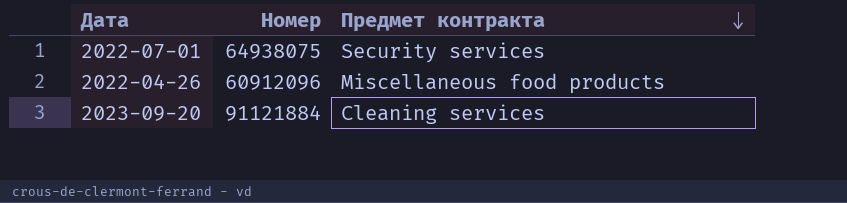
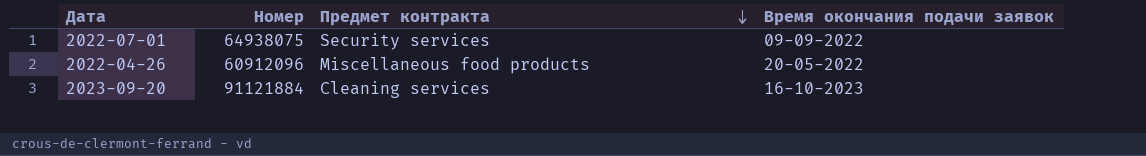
column Время окончания подачи заявок | position: none -> 4

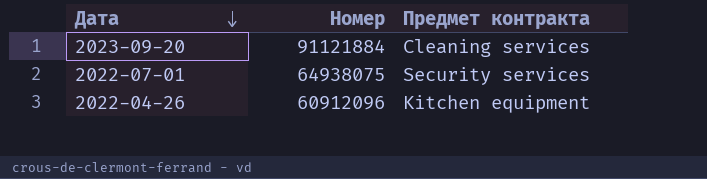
row order: Предмет контракта descending -> Дата descending
column Время окончания подачи заявок | position: 4 -> none
2022-04-26 | Предмет контракта: Miscellaneous food products -> Kitchen equipment

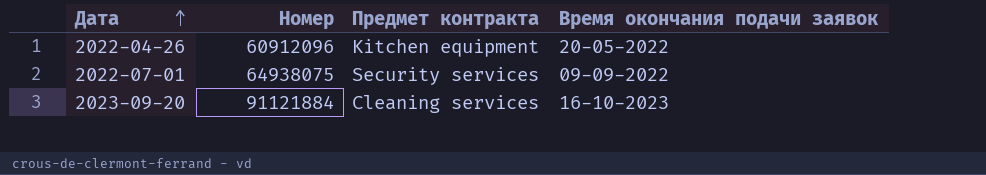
row order: Дата descending -> Дата ascending
column Время окончания подачи заявок | position: none -> 4

